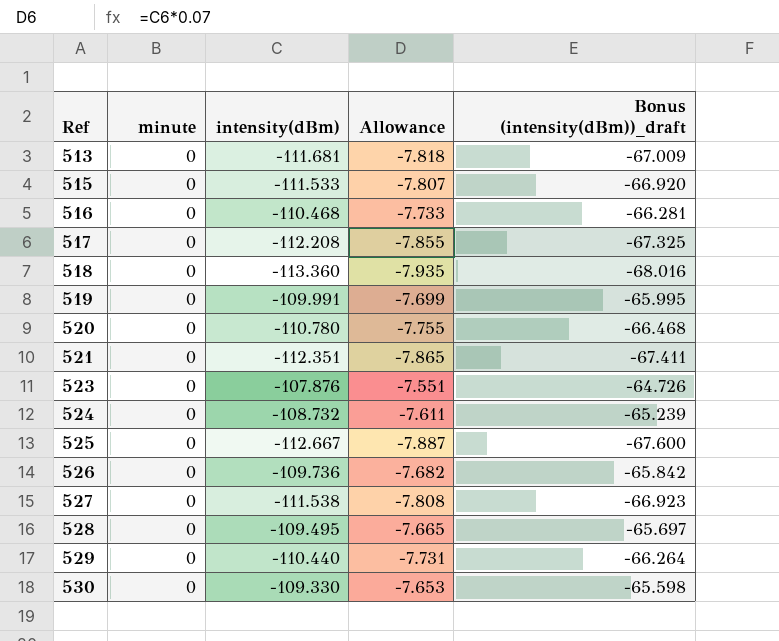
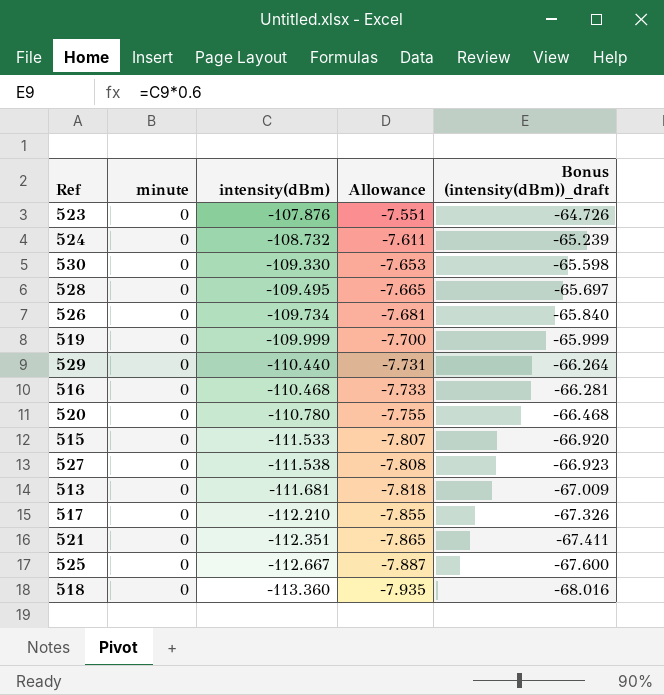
row order: Ref ascending -> intensity(dBm) descending
526 | intensity(dBm): -109.736 -> -109.734
526 | Allowance: -7.682 -> -7.681
526 | Bonus (intensity(dBm))_draft: -65.842 -> -65.840
519 | intensity(dBm): -109.991 -> -109.999
519 | Allowance: -7.699 -> -7.700
519 | Bonus (intensity(dBm))_draft: -65.995 -> -65.999
517 | intensity(dBm): -112.208 -> -112.210
517 | Bonus (intensity(dBm))_draft: -67.325 -> -67.326

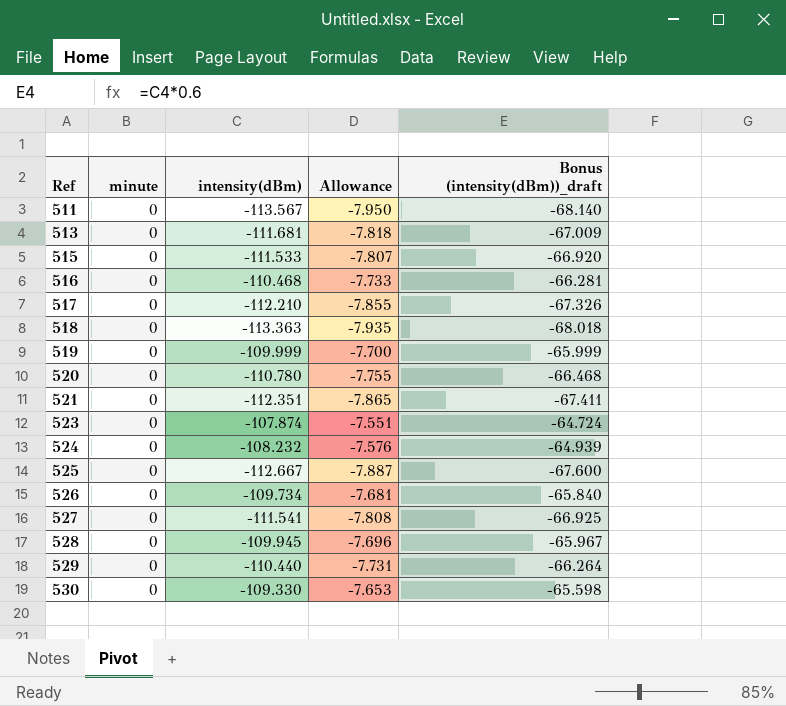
row order: intensity(dBm) descending -> Ref ascending
row 511: none -> 0 | -113.567 | -7.950 | -68.140
518 | intensity(dBm): -113.360 -> -113.363
518 | Bonus (intensity(dBm))_draft: -68.016 -> -68.018
523 | intensity(dBm): -107.876 -> -107.874
523 | Bonus (intensity(dBm))_draft: -64.726 -> -64.724
524 | intensity(dBm): -108.732 -> -108.232
524 | Allowance: -7.611 -> -7.576
524 | Bonus (intensity(dBm))_draft: -65.239 -> -64.939
527 | intensity(dBm): -111.538 -> -111.541
527 | Bonus (intensity(dBm))_draft: -66.923 -> -66.925
528 | intensity(dBm): -109.495 -> -109.945
528 | Allowance: -7.665 -> -7.696
528 | Bonus (intensity(dBm))_draft: -65.697 -> -65.967

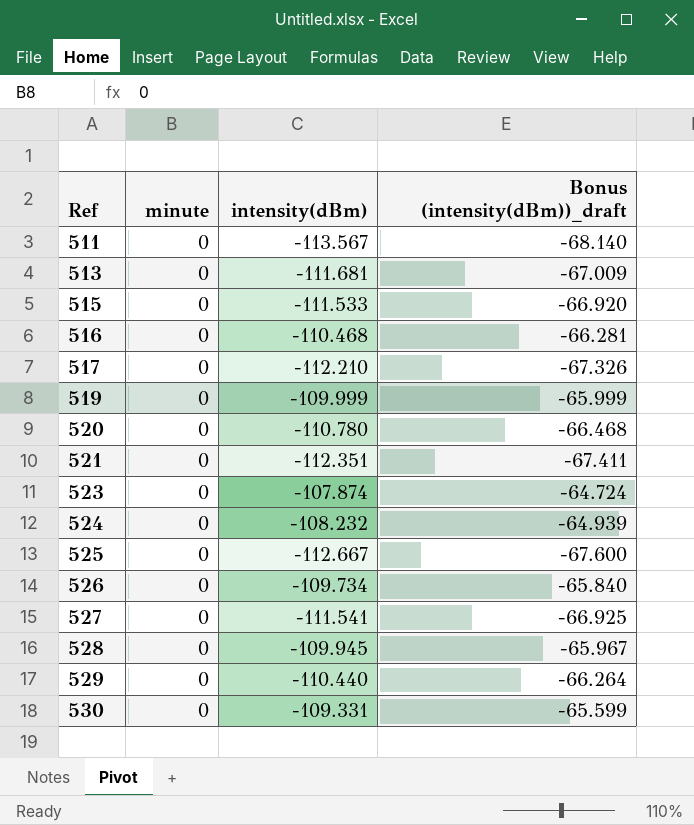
column Allowance | formula: [intensity(dBm)] * 0.07 -> none
row 518: 0 | -113.363 | -7.935 | -68.018 -> none
530 | intensity(dBm): -109.330 -> -109.331
530 | Bonus (intensity(dBm))_draft: -65.598 -> -65.599

